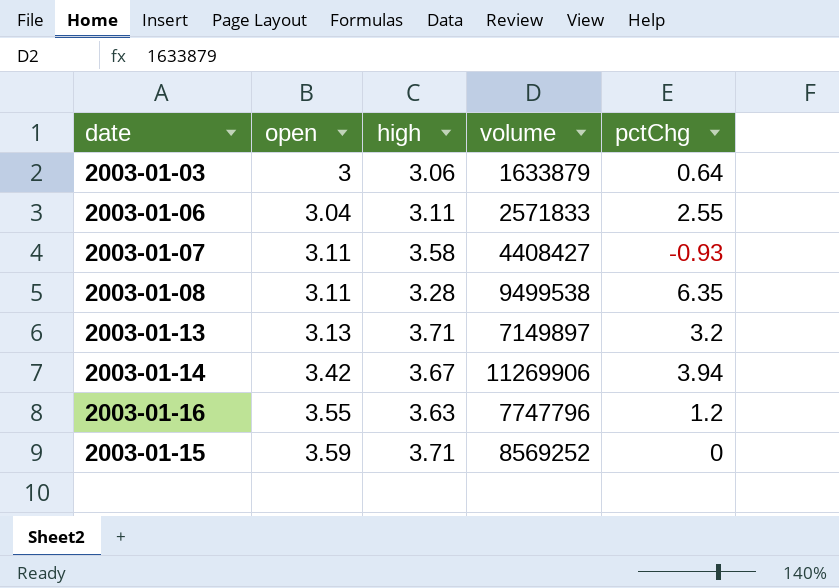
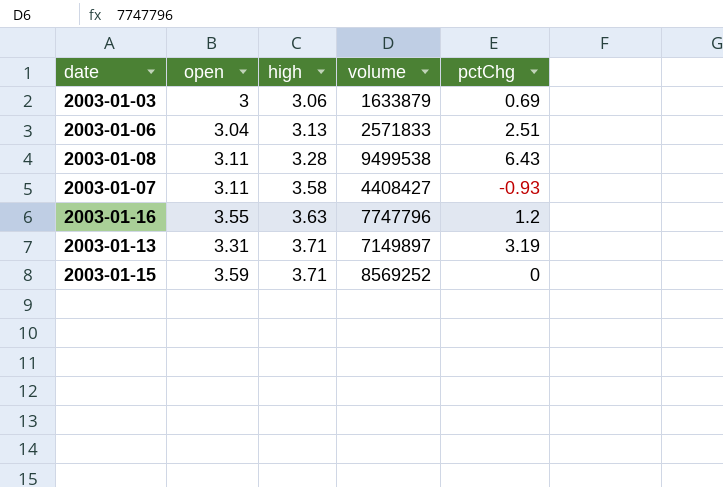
row order: open ascending -> high ascending
row 2003-01-14: 3.42 | 3.67 | 11269906 | 3.94 -> none
2003-01-03 | pctChg: 0.64 -> 0.69
2003-01-06 | high: 3.11 -> 3.13
2003-01-06 | pctChg: 2.55 -> 2.51
2003-01-08 | pctChg: 6.35 -> 6.43
2003-01-13 | open: 3.13 -> 3.31
2003-01-13 | pctChg: 3.2 -> 3.19

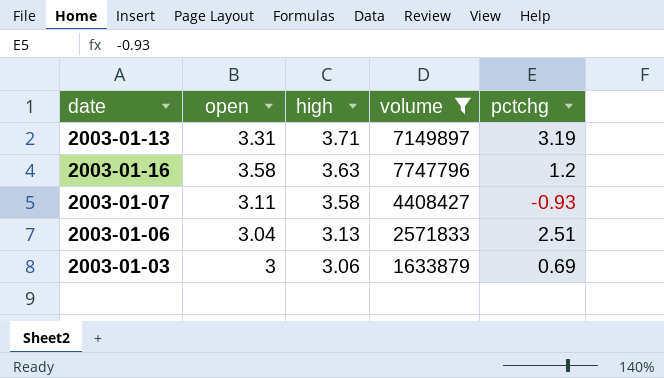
filter: none -> volume <= 7747796
row order: high ascending -> high descending
column name: pctChg -> pctchg
2003-01-16 | open: 3.55 -> 3.58

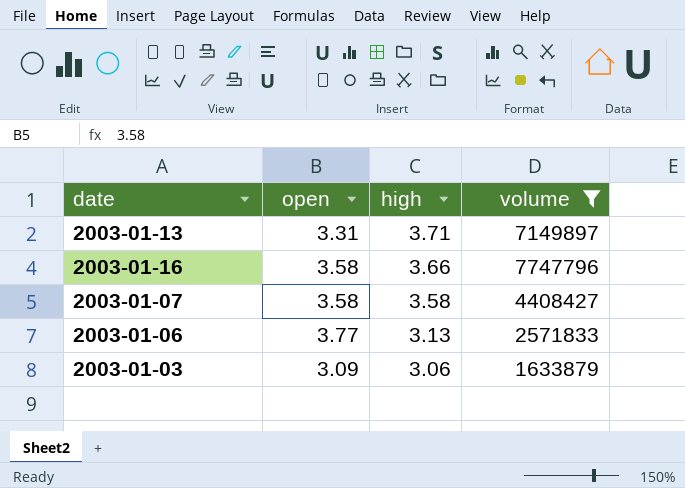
column pctchg | position: 5 -> none
2003-01-16 | high: 3.63 -> 3.66
2003-01-07 | open: 3.11 -> 3.58
2003-01-06 | open: 3.04 -> 3.77
2003-01-03 | open: 3 -> 3.09

